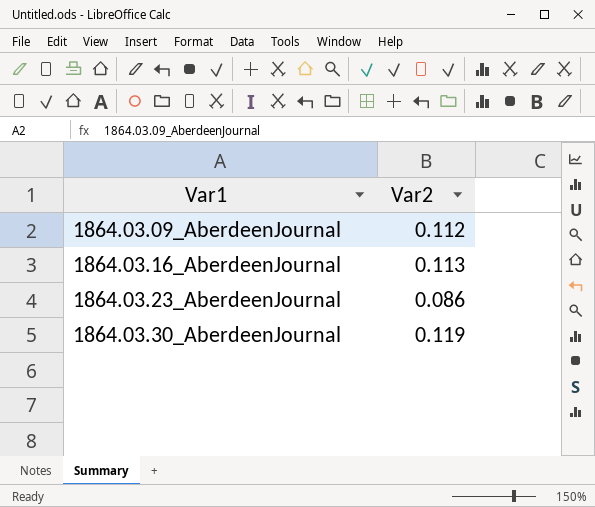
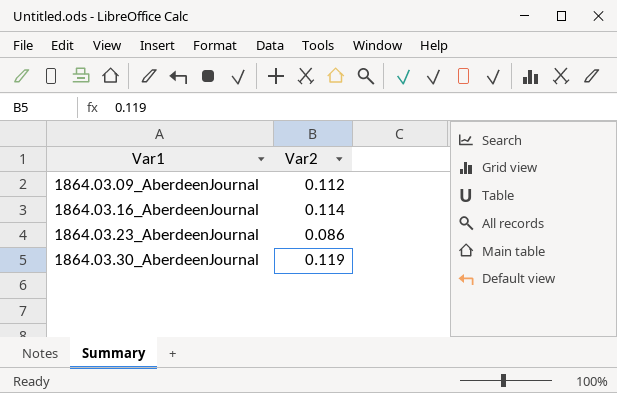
1864.03.16_AberdeenJournal | Var2: 0.113 -> 0.114

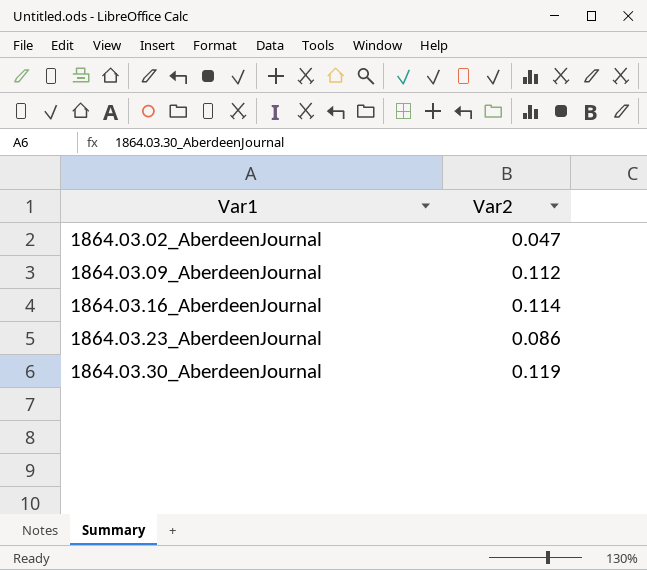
row 1864.03.02_AberdeenJournal: none -> 0.047

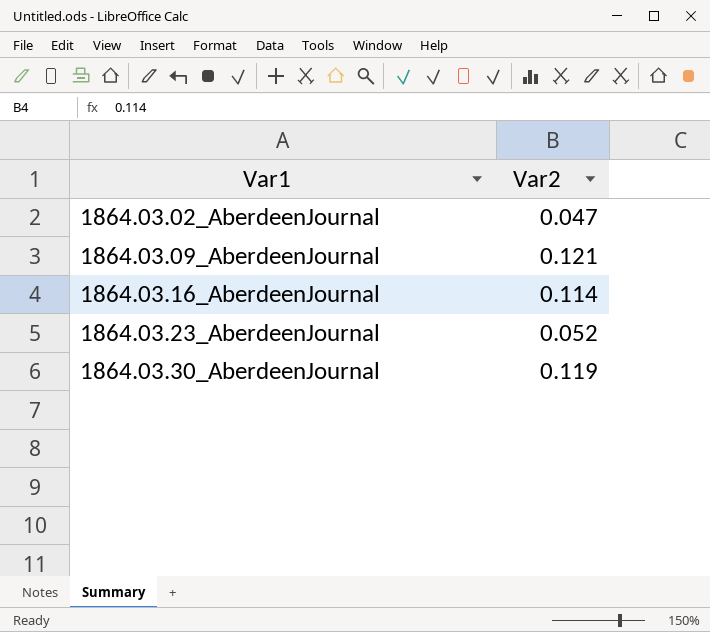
1864.03.09_AberdeenJournal | Var2: 0.112 -> 0.121
1864.03.23_AberdeenJournal | Var2: 0.086 -> 0.052

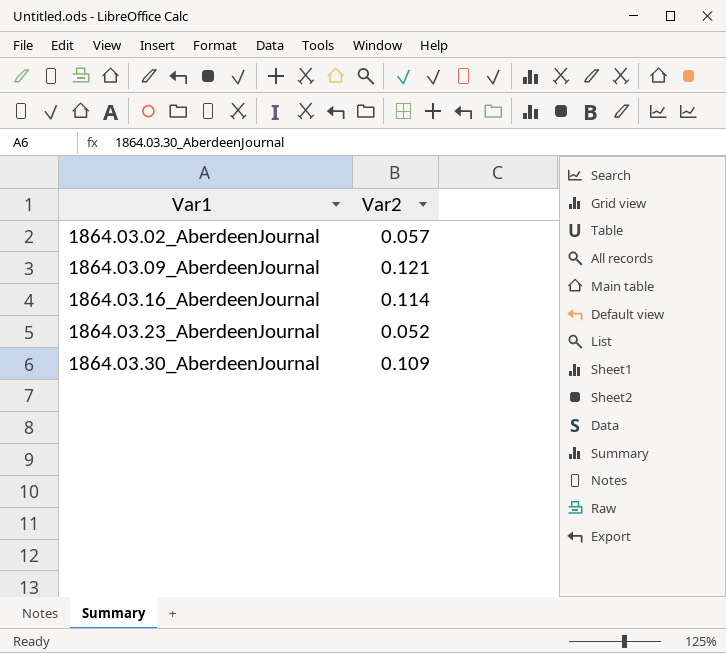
1864.03.02_AberdeenJournal | Var2: 0.047 -> 0.057
1864.03.30_AberdeenJournal | Var2: 0.119 -> 0.109

